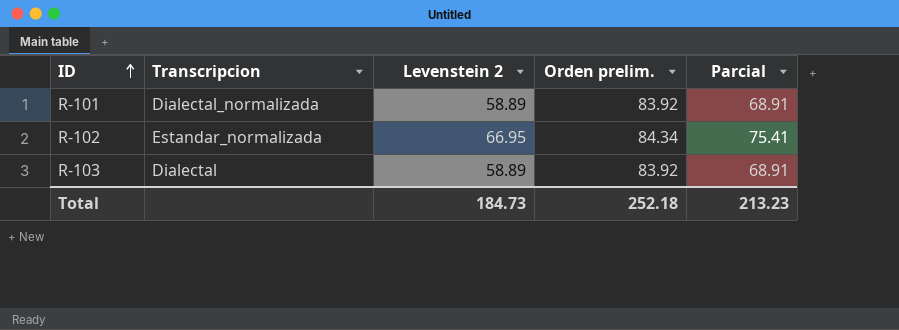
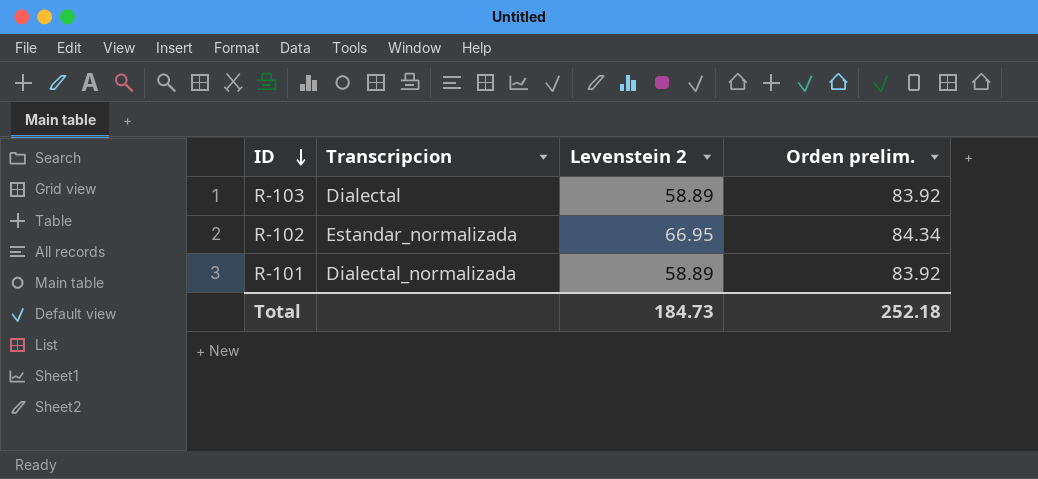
row order: ID ascending -> ID descending
column Parcial | position: 5 -> none

